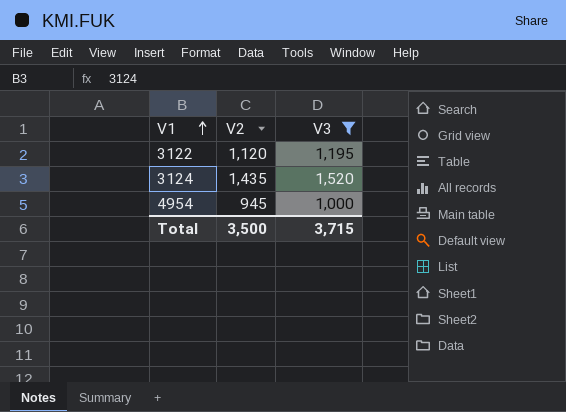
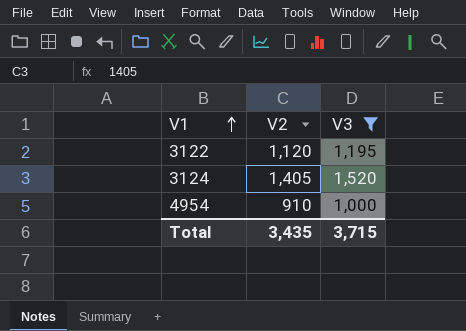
3124 | V2: 1,435 -> 1,405
4954 | V2: 945 -> 910
Total | V2: 3,500 -> 3,435

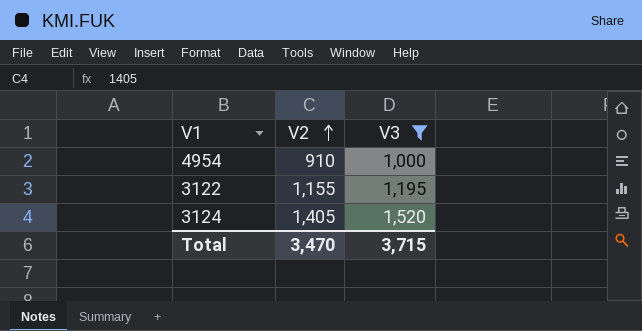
row order: V1 ascending -> V2 ascending
3122 | V2: 1,120 -> 1,155
Total | V2: 3,435 -> 3,470

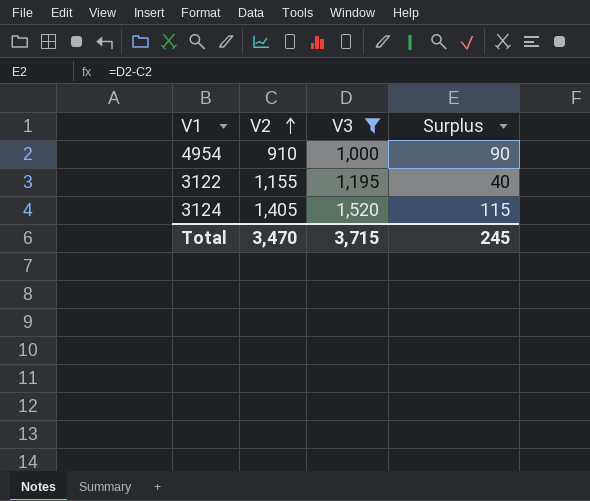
column Surplus | formula: none -> [V3] - [V2]

